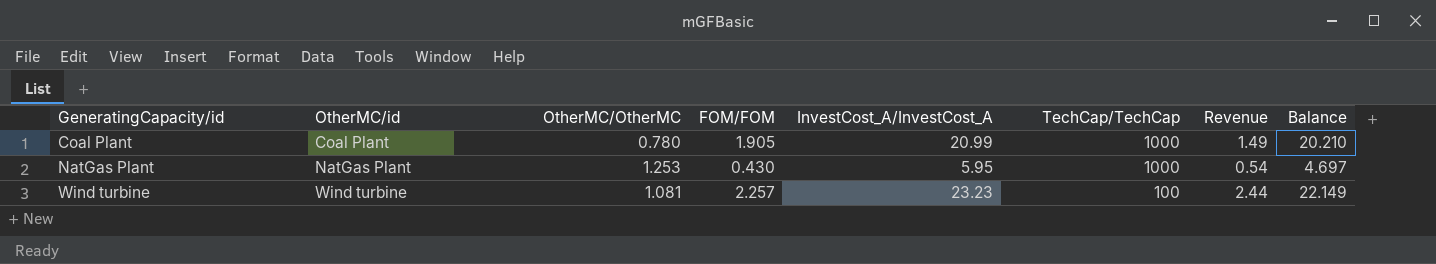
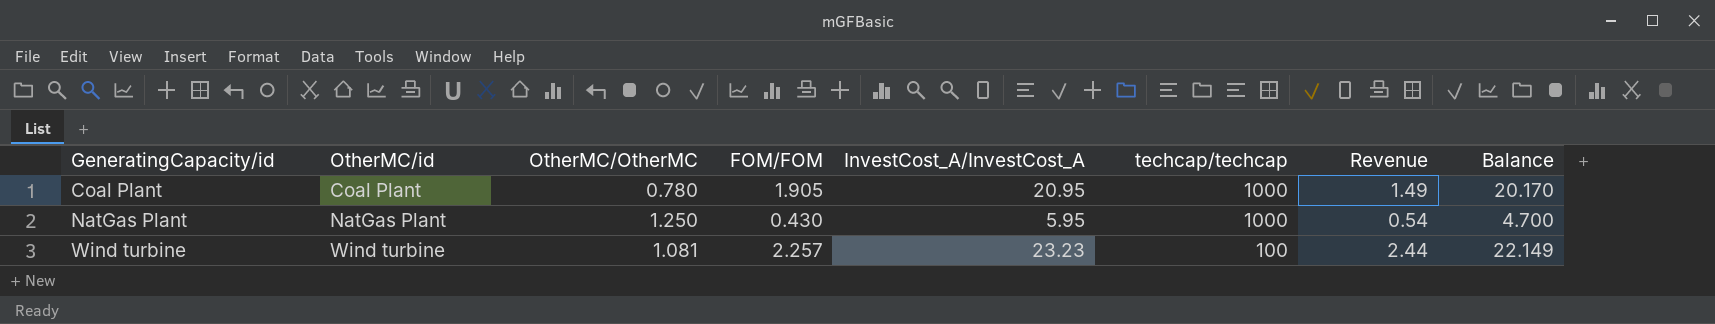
column name: TechCap/TechCap -> techcap/techcap
Coal Plant | InvestCost_A/InvestCost_A: 20.99 -> 20.95
Coal Plant | Balance: 20.210 -> 20.170
NatGas Plant | OtherMC/OtherMC: 1.253 -> 1.250
NatGas Plant | Balance: 4.697 -> 4.700

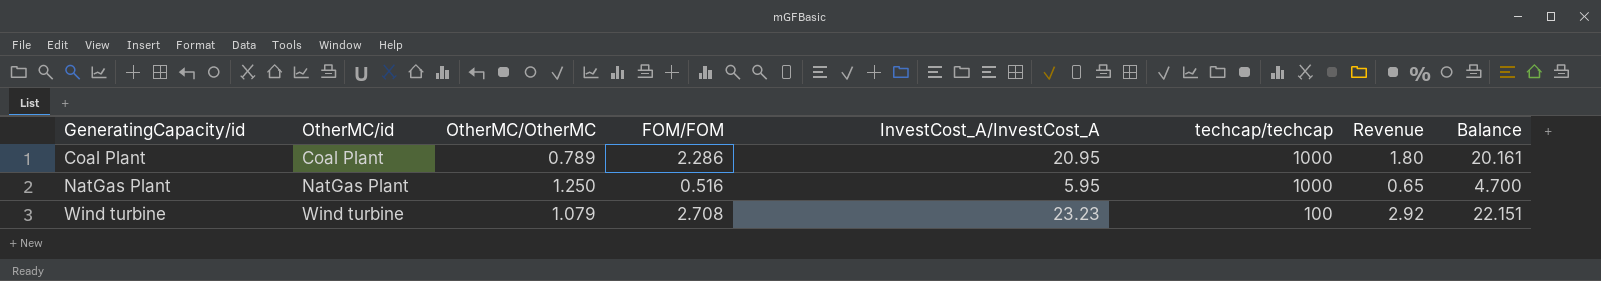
Coal Plant | OtherMC/OtherMC: 0.780 -> 0.789
Coal Plant | FOM/FOM: 1.905 -> 2.286
Coal Plant | Revenue: 1.49 -> 1.80
Coal Plant | Balance: 20.170 -> 20.161
NatGas Plant | FOM/FOM: 0.430 -> 0.516
NatGas Plant | Revenue: 0.54 -> 0.65
Wind turbine | OtherMC/OtherMC: 1.081 -> 1.079
Wind turbine | FOM/FOM: 2.257 -> 2.708
Wind turbine | Revenue: 2.44 -> 2.92
Wind turbine | Balance: 22.149 -> 22.151

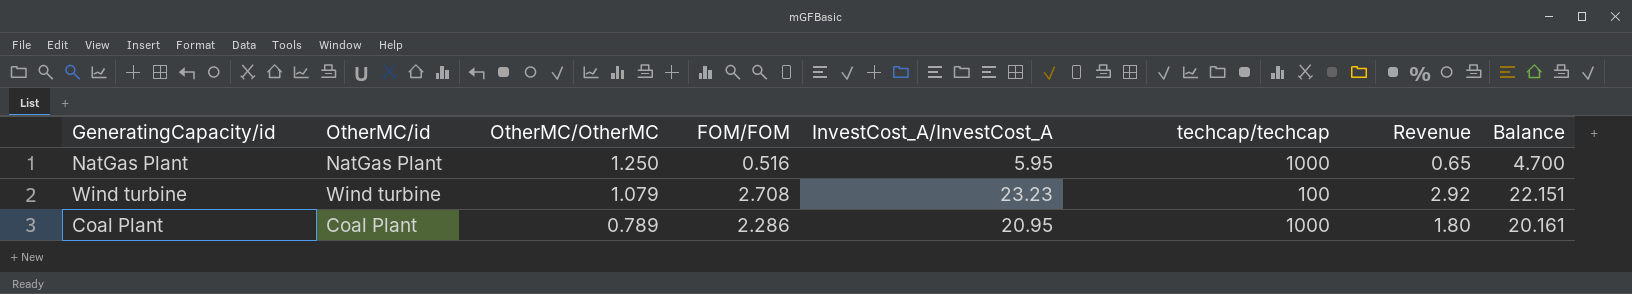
row order: GeneratingCapacity/id ascending -> OtherMC/OtherMC descending

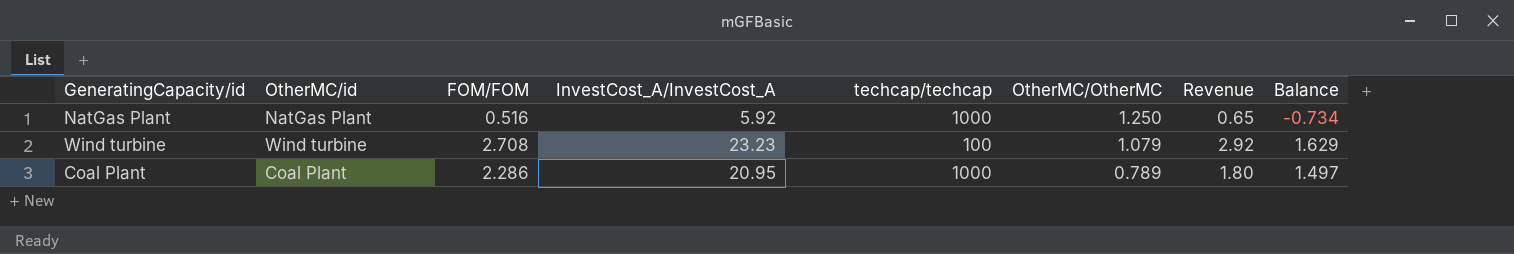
column OtherMC/OtherMC | position: 3 -> 6
column Balance | formula: [InvestCost_A/InvestCost_A] - [OtherMC/OtherMC] -> [FOM/FOM] - [OtherMC/OtherMC]
NatGas Plant | InvestCost_A/InvestCost_A: 5.95 -> 5.92

